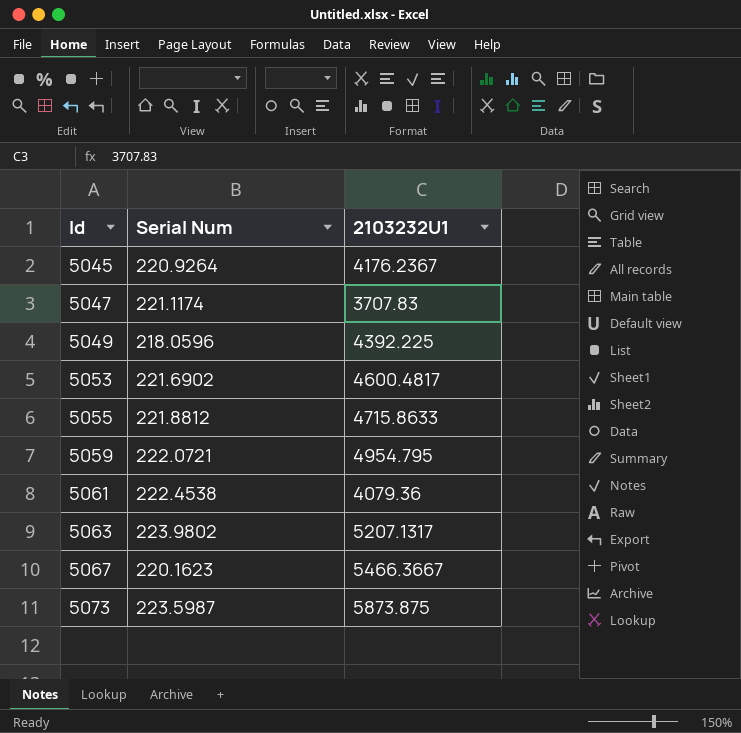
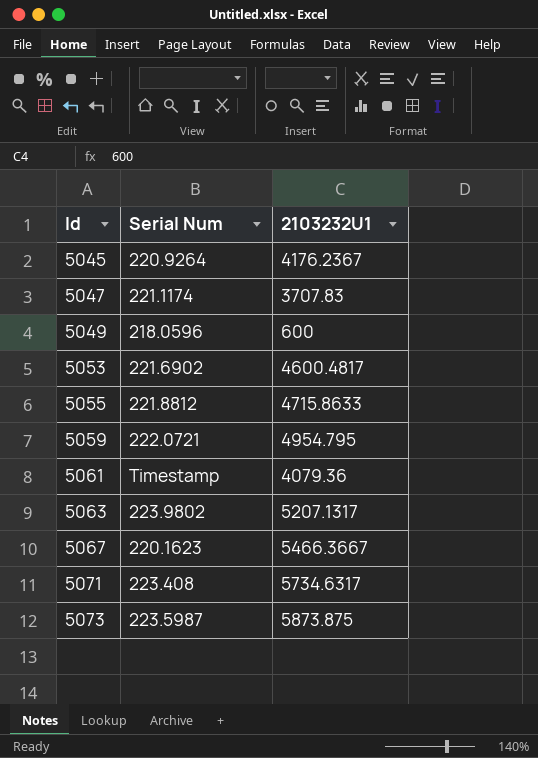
5049 | 2103232U1: 4392.225 -> 600
5061 | Serial Num: 222.4538 -> Timestamp
row 5071: none -> 223.408 | 5734.6317

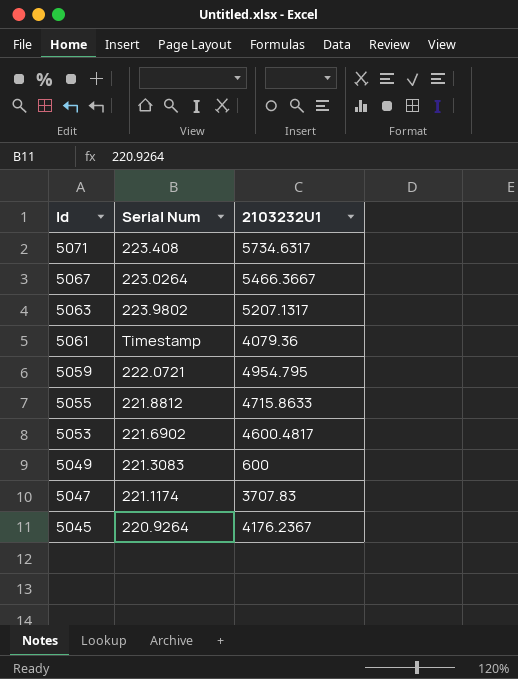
row order: Id ascending -> Id descending
row 5073: 223.5987 | 5873.875 -> none
5067 | Serial Num: 220.1623 -> 223.0264
5049 | Serial Num: 218.0596 -> 221.3083

